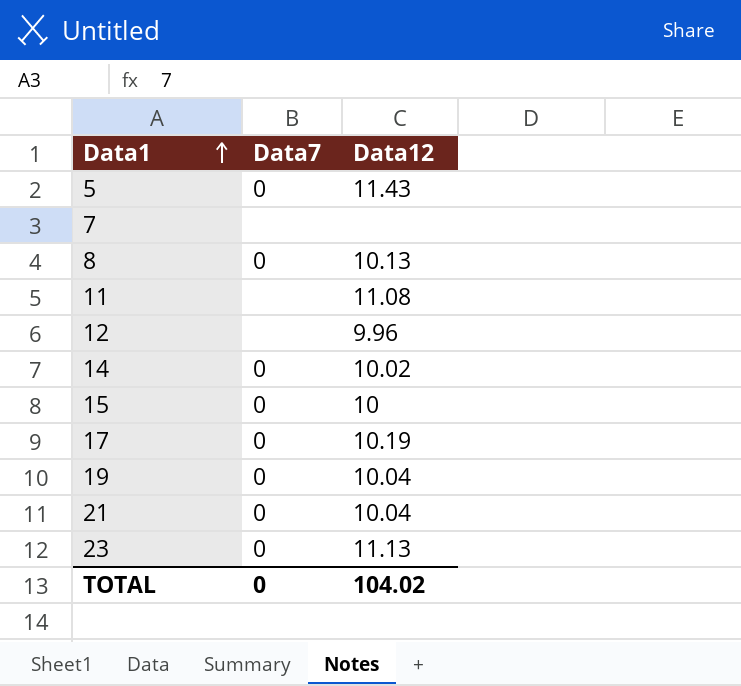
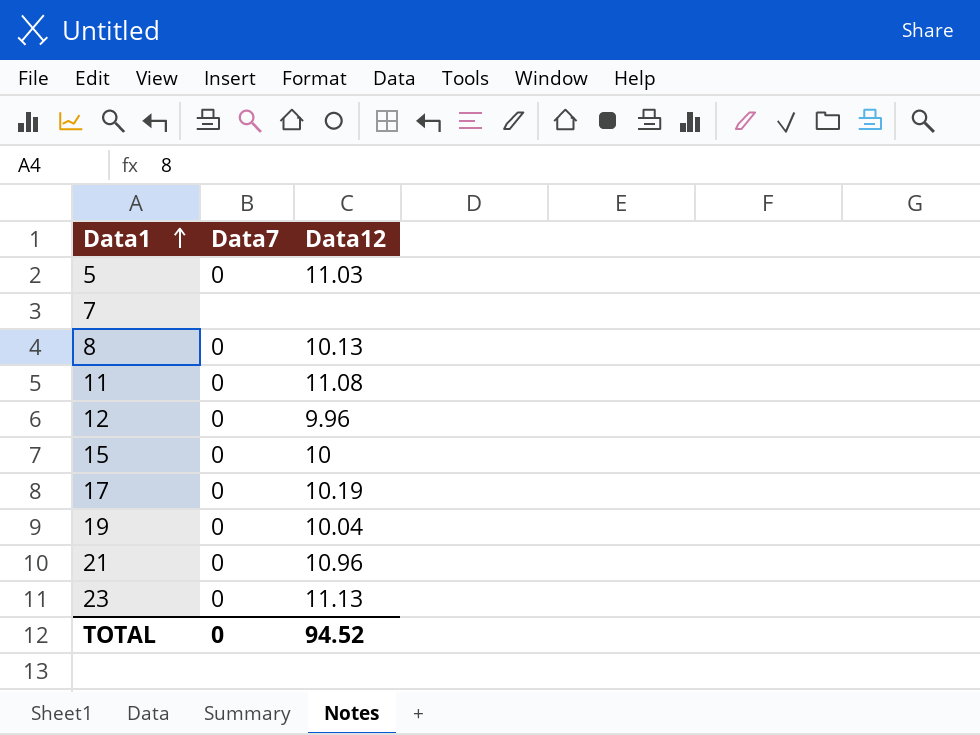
row 14: 0 | 10.02 -> none
5 | Data12: 11.43 -> 11.03
11 | Data7: none -> 0
12 | Data7: none -> 0
21 | Data12: 10.04 -> 10.96
TOTAL | Data12: 104.02 -> 94.52

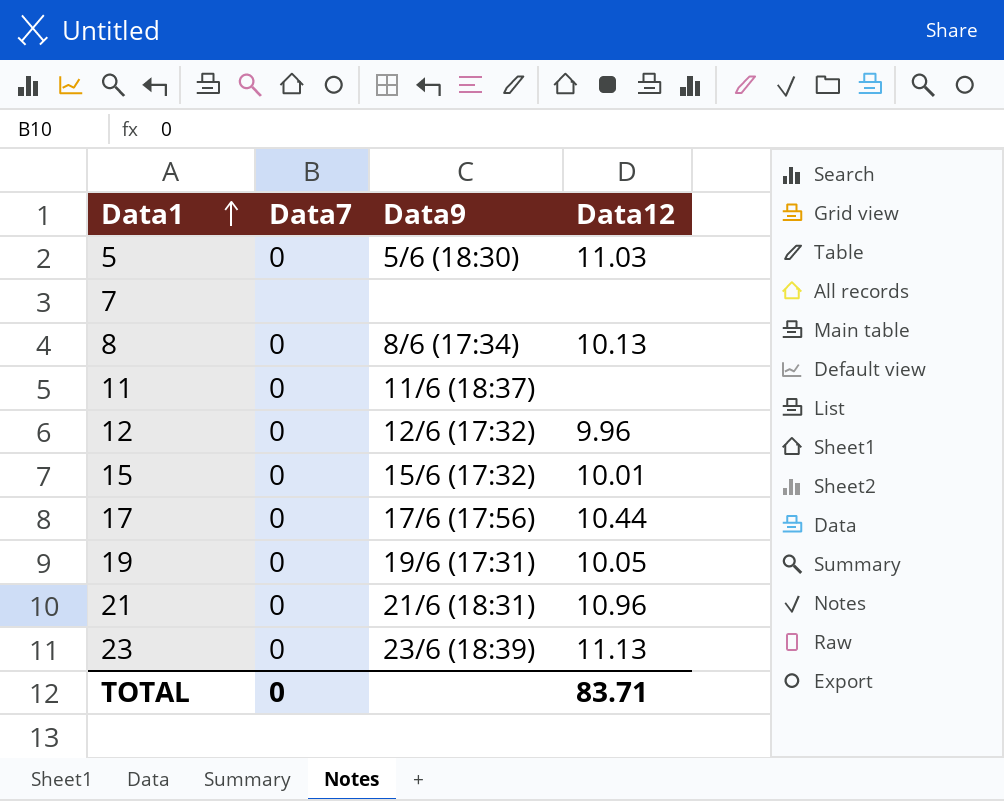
column Data9 | position: none -> 3
11 | Data12: 11.08 -> none
15 | Data12: 10 -> 10.01
17 | Data12: 10.19 -> 10.44
19 | Data12: 10.04 -> 10.05
TOTAL | Data12: 94.52 -> 83.71

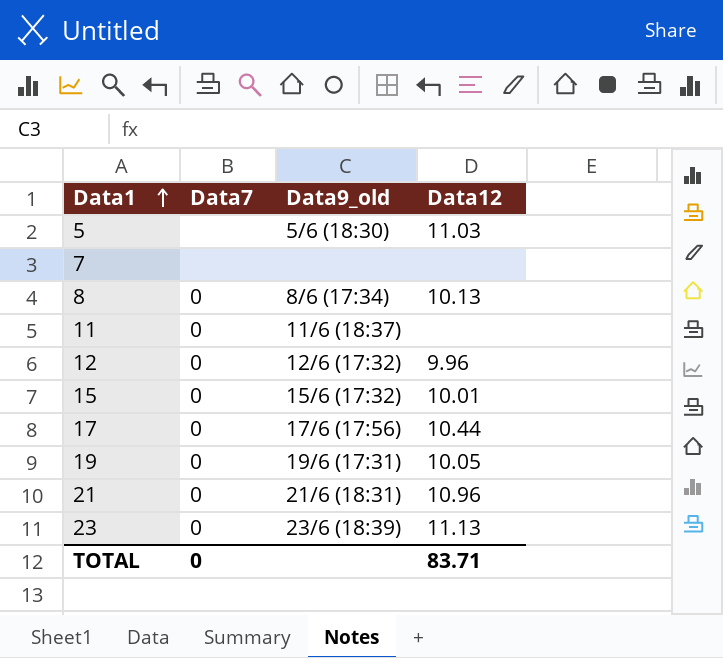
column name: Data9 -> Data9_old
5 | Data7: 0 -> none

